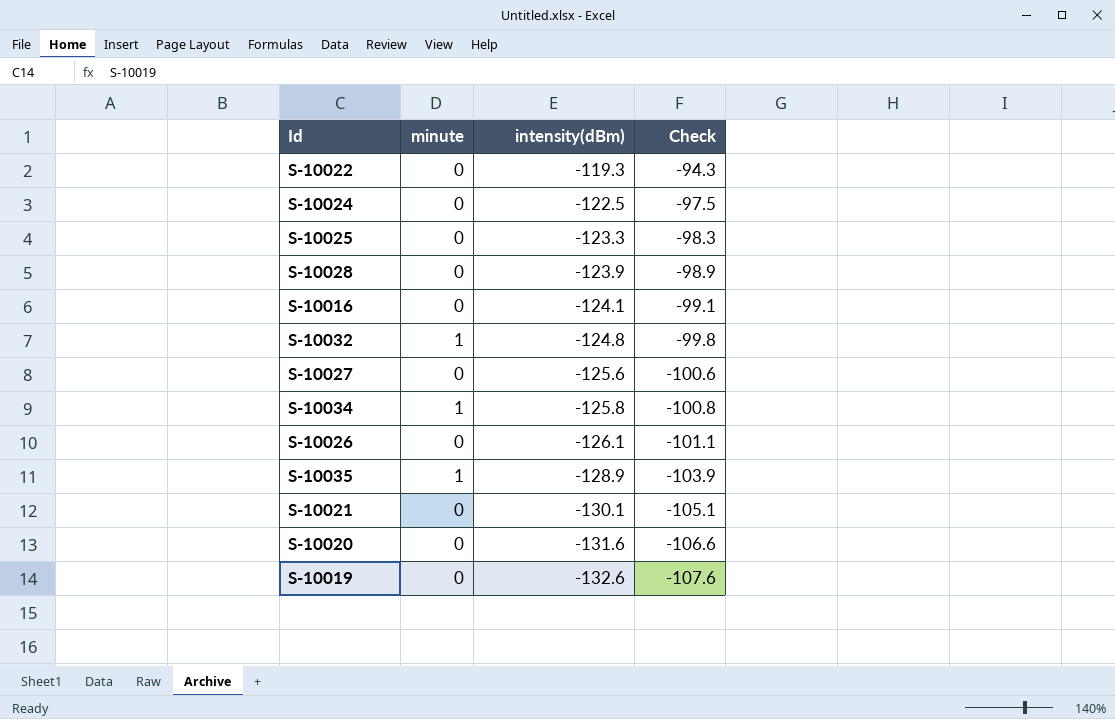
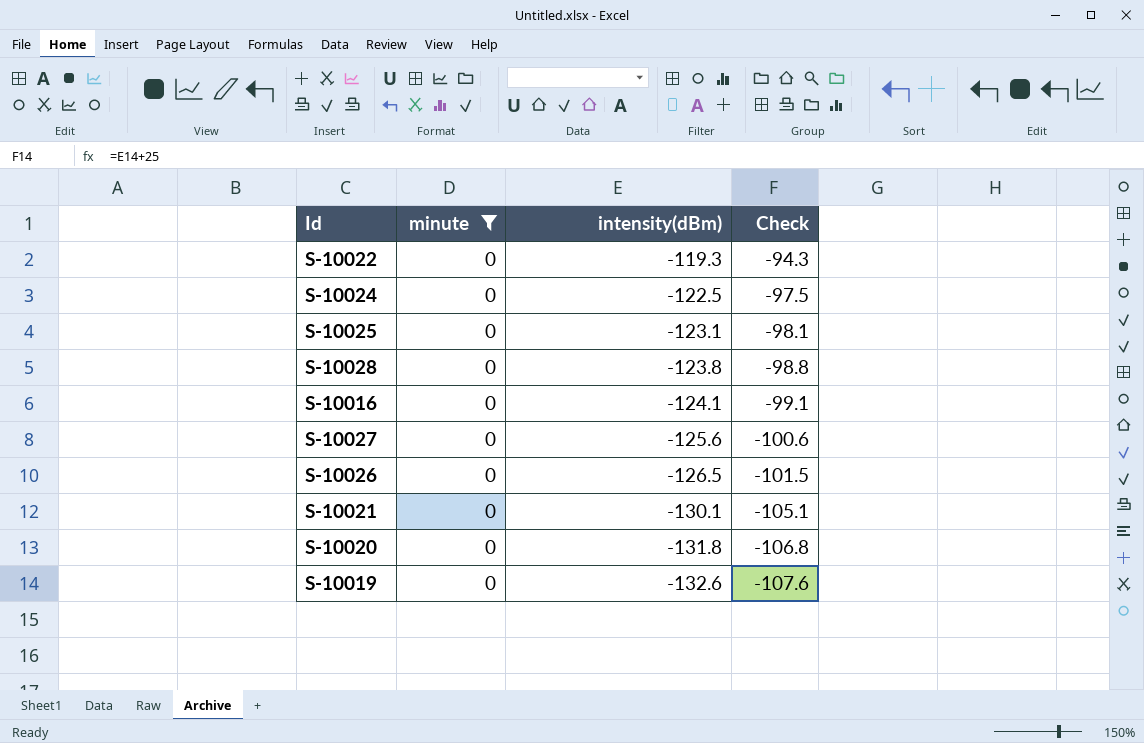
filter: none -> minute = 0
S-10025 | intensity(dBm): -123.3 -> -123.1
S-10025 | Check: -98.3 -> -98.1
S-10028 | intensity(dBm): -123.9 -> -123.8
S-10028 | Check: -98.9 -> -98.8
S-10026 | intensity(dBm): -126.1 -> -126.5
S-10026 | Check: -101.1 -> -101.5
S-10020 | intensity(dBm): -131.6 -> -131.8
S-10020 | Check: -106.6 -> -106.8

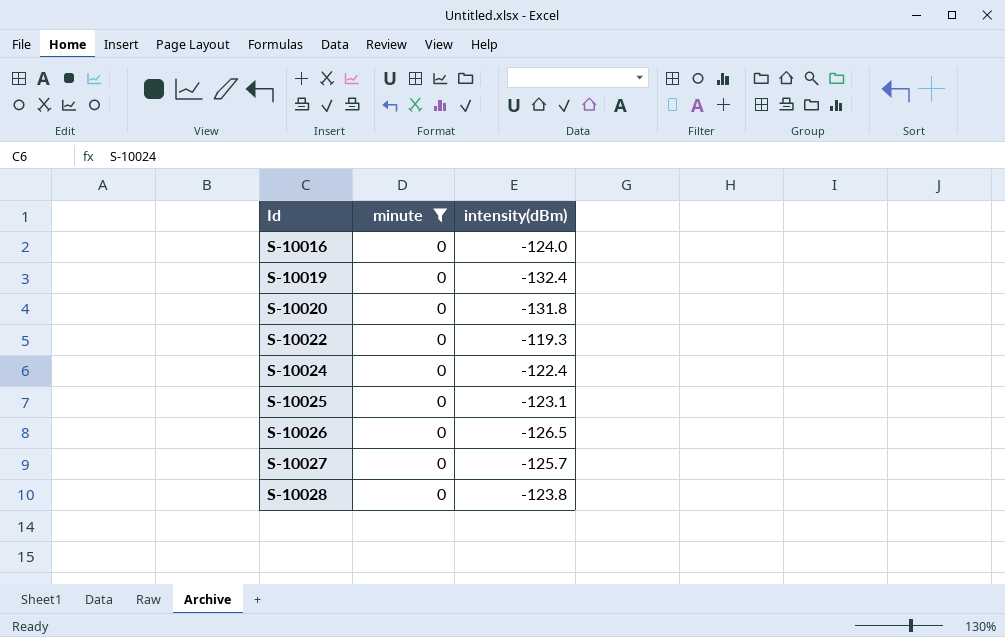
row order: intensity(dBm) descending -> Id ascending
column Check | formula: [intensity(dBm)] + 25 -> none
row S-10021: 0 | -130.1 | -105.1 -> none
S-10016 | intensity(dBm): -124.1 -> -124.0
S-10019 | intensity(dBm): -132.6 -> -132.4
S-10024 | intensity(dBm): -122.5 -> -122.4
S-10027 | intensity(dBm): -125.6 -> -125.7

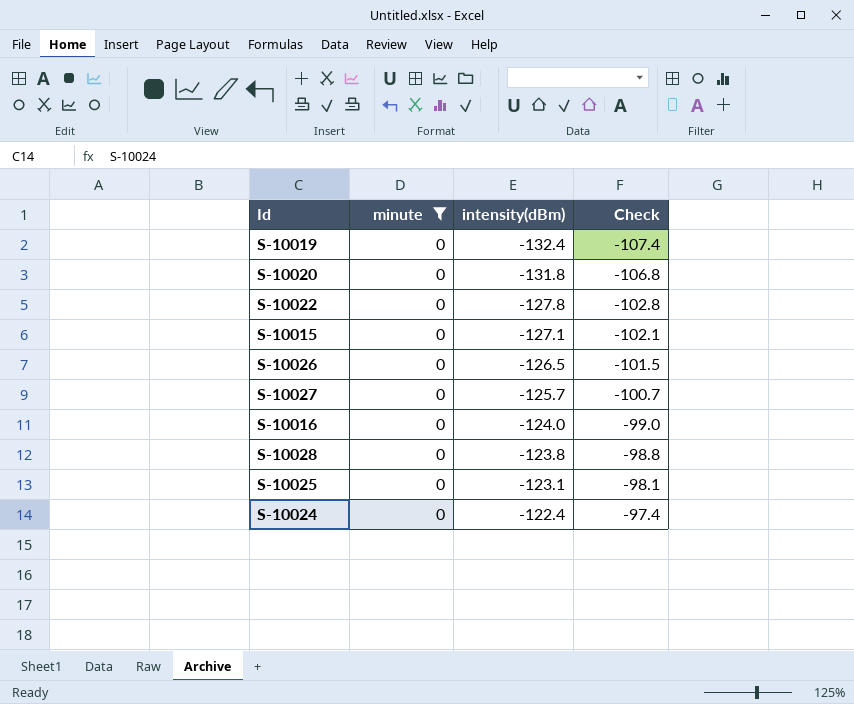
row order: Id ascending -> intensity(dBm) ascending
column Check | formula: none -> [intensity(dBm)] + 25
S-10022 | intensity(dBm): -119.3 -> -127.8
row S-10015: none -> 0 | -127.1 | -102.1

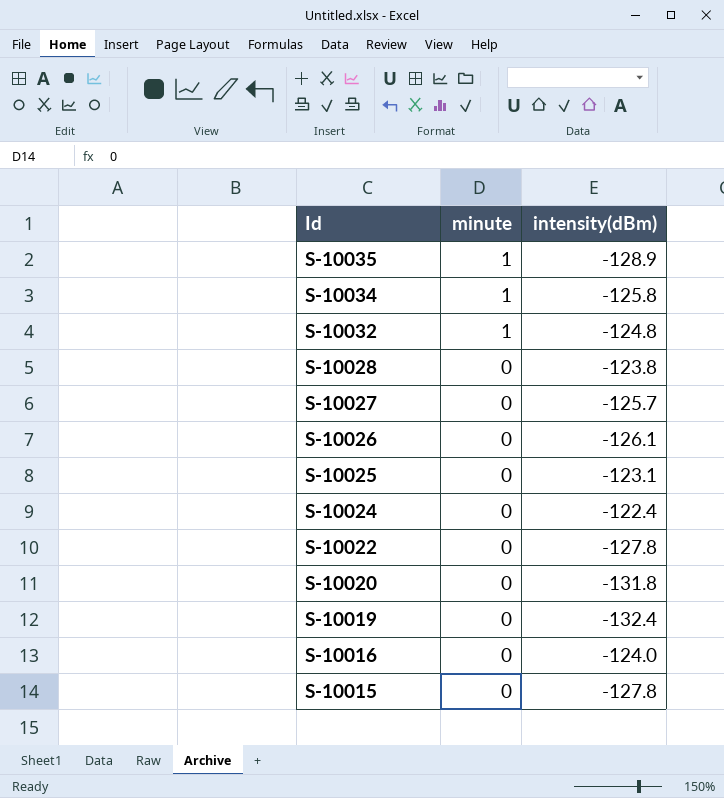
filter: minute = 0 -> none
row order: intensity(dBm) ascending -> Id descending
column Check | formula: [intensity(dBm)] + 25 -> none
S-10026 | intensity(dBm): -126.5 -> -126.1
S-10015 | intensity(dBm): -127.1 -> -127.8

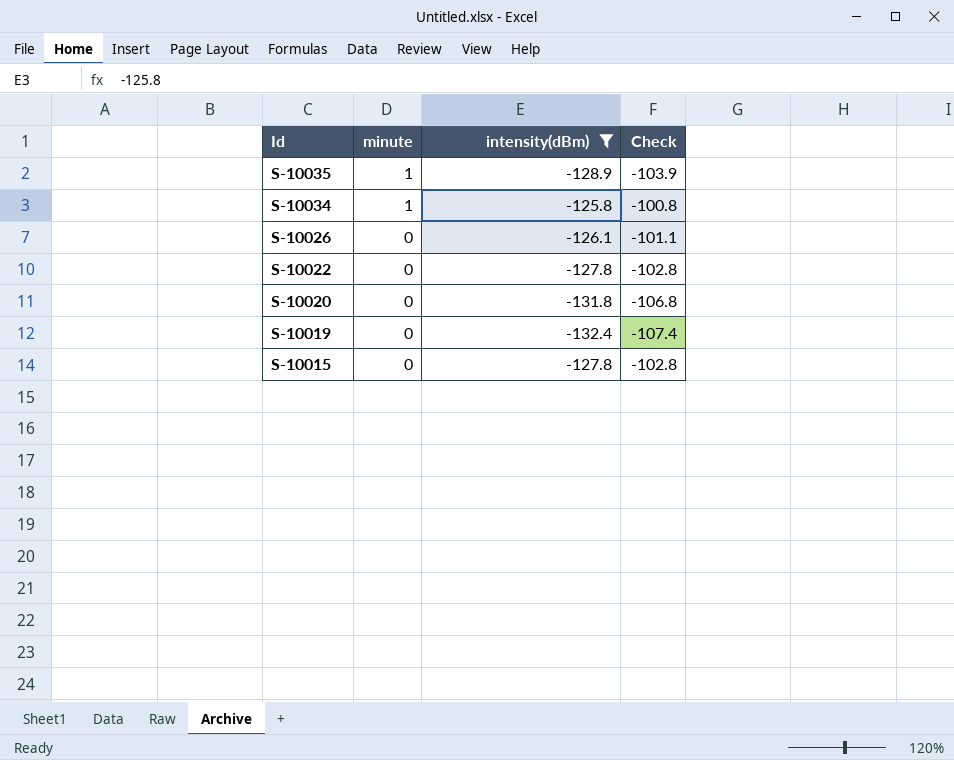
filter: none -> intensity(dBm) <= -125.8
column Check | formula: none -> [intensity(dBm)] + 25

